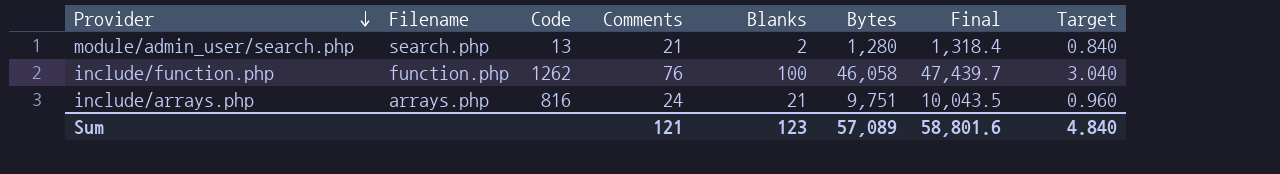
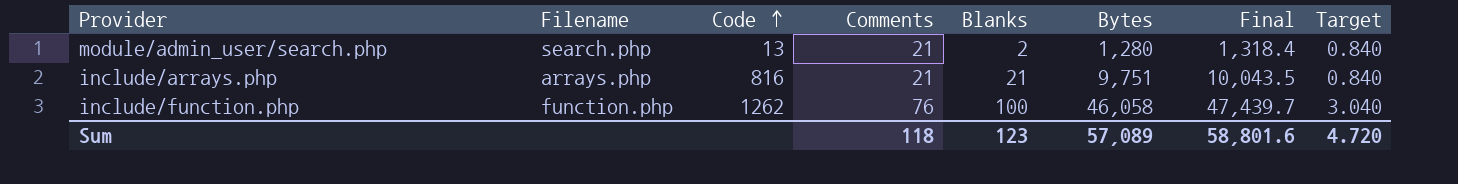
row order: Provider descending -> Code ascending
include/arrays.php | Comments: 24 -> 21
include/arrays.php | Target: 0.960 -> 0.840
Sum | Comments: 121 -> 118
Sum | Target: 4.840 -> 4.720

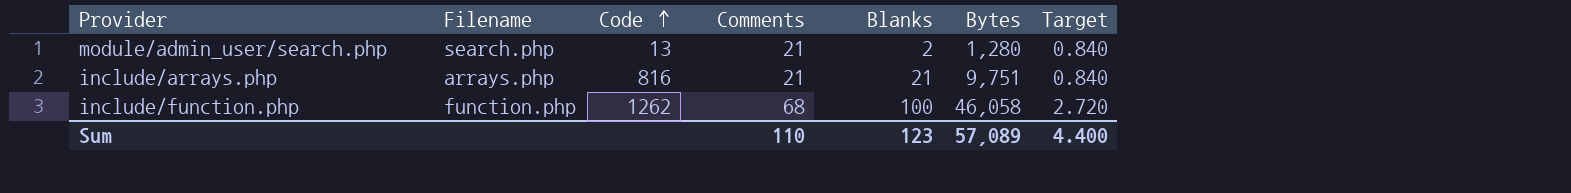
column Final | formula: [Bytes] * 1.03 -> none
include/function.php | Comments: 76 -> 68
include/function.php | Target: 3.040 -> 2.720
Sum | Comments: 118 -> 110
Sum | Target: 4.720 -> 4.400

